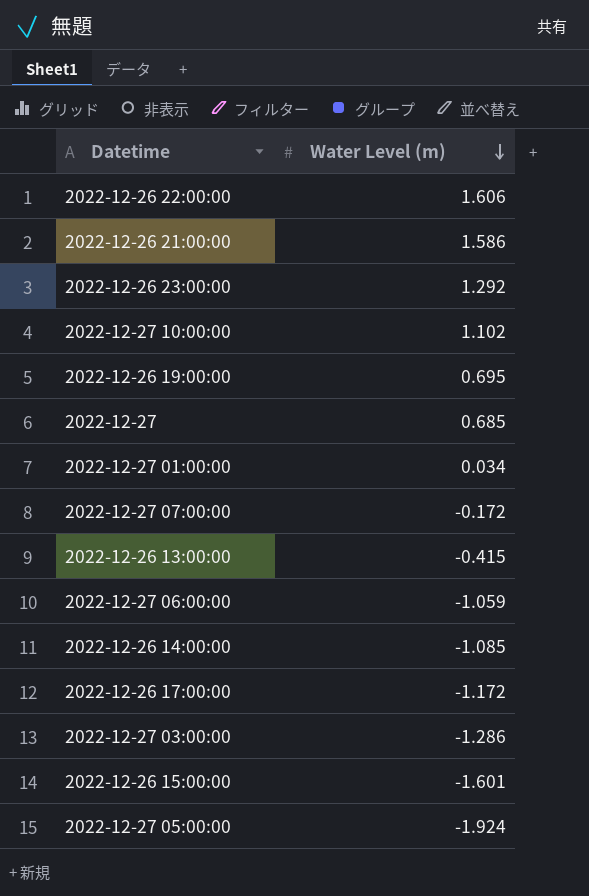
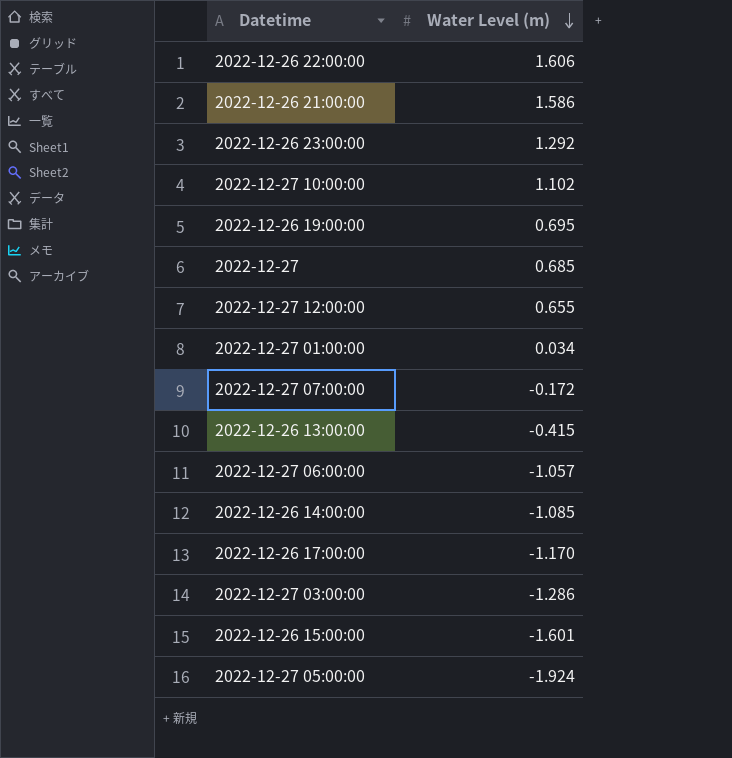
row 2022-12-27 12:00:00: none -> 0.655
2022-12-27 06:00:00 | Water Level (m): -1.059 -> -1.057
2022-12-26 17:00:00 | Water Level (m): -1.172 -> -1.170

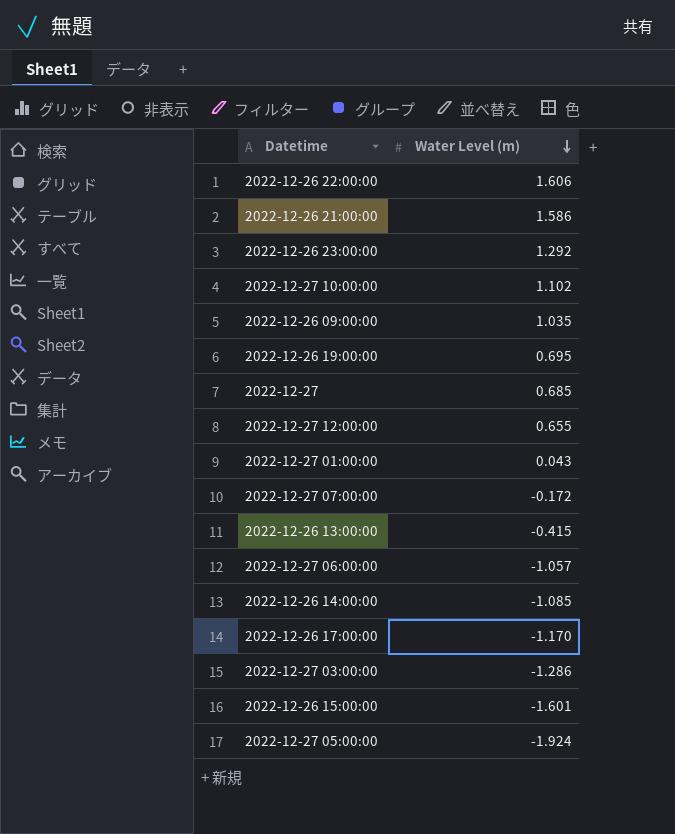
row 2022-12-26 09:00:00: none -> 1.035
2022-12-27 01:00:00 | Water Level (m): 0.034 -> 0.043

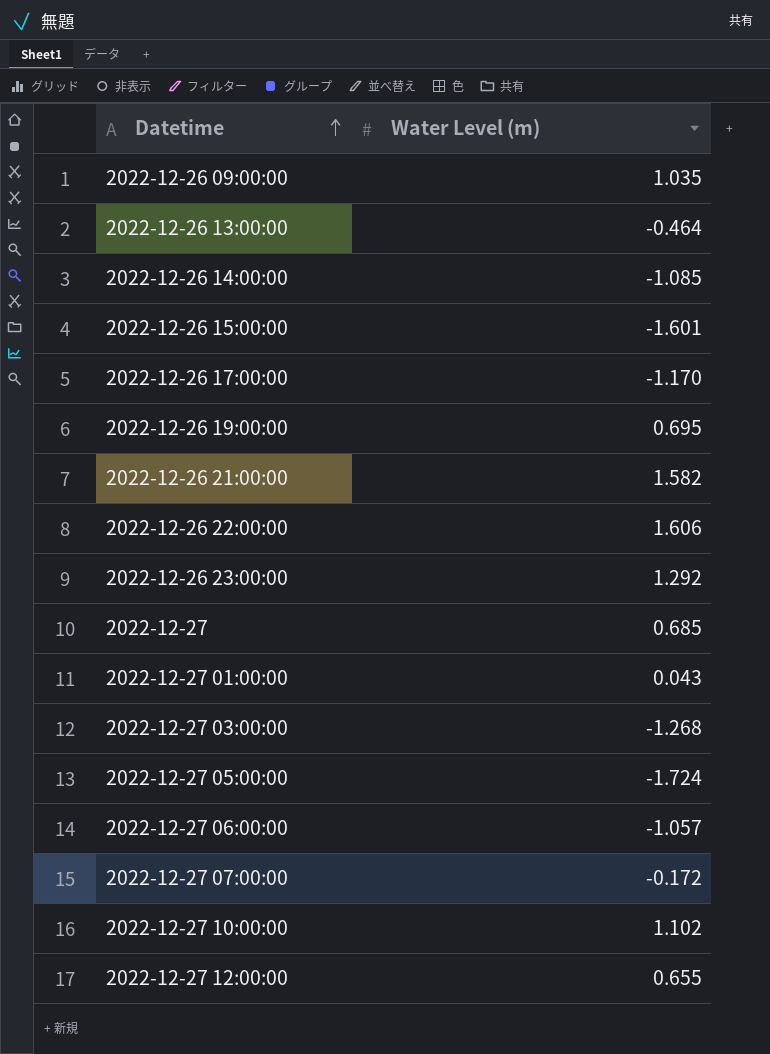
row order: Water Level (m) descending -> Datetime ascending
2022-12-26 13:00:00 | Water Level (m): -0.415 -> -0.464
2022-12-26 21:00:00 | Water Level (m): 1.586 -> 1.582
2022-12-27 03:00:00 | Water Level (m): -1.286 -> -1.268
2022-12-27 05:00:00 | Water Level (m): -1.924 -> -1.724

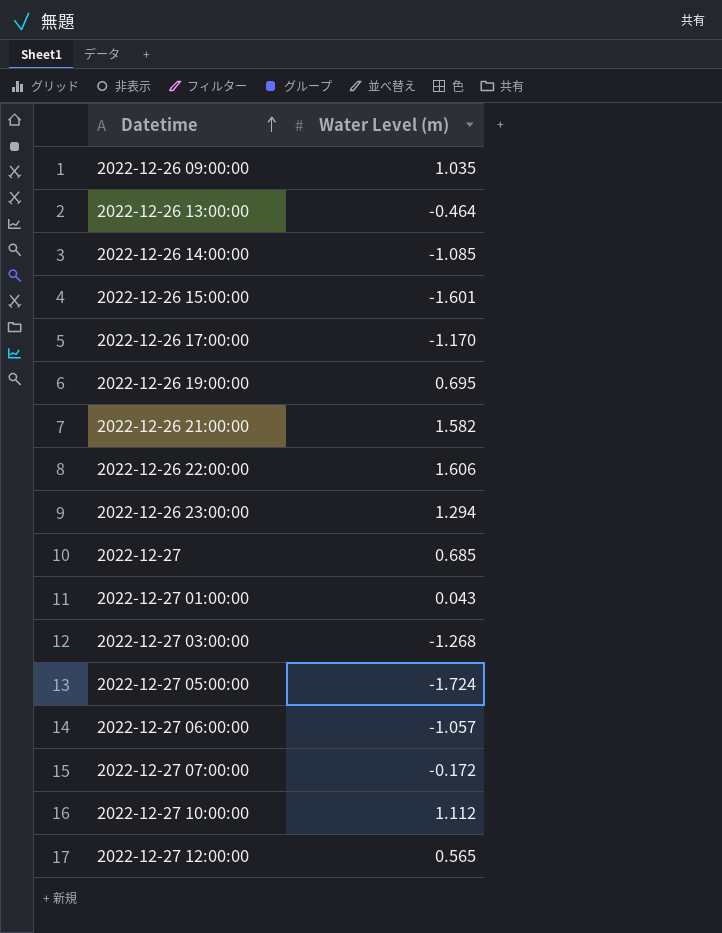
2022-12-26 23:00:00 | Water Level (m): 1.292 -> 1.294
2022-12-27 10:00:00 | Water Level (m): 1.102 -> 1.112
2022-12-27 12:00:00 | Water Level (m): 0.655 -> 0.565

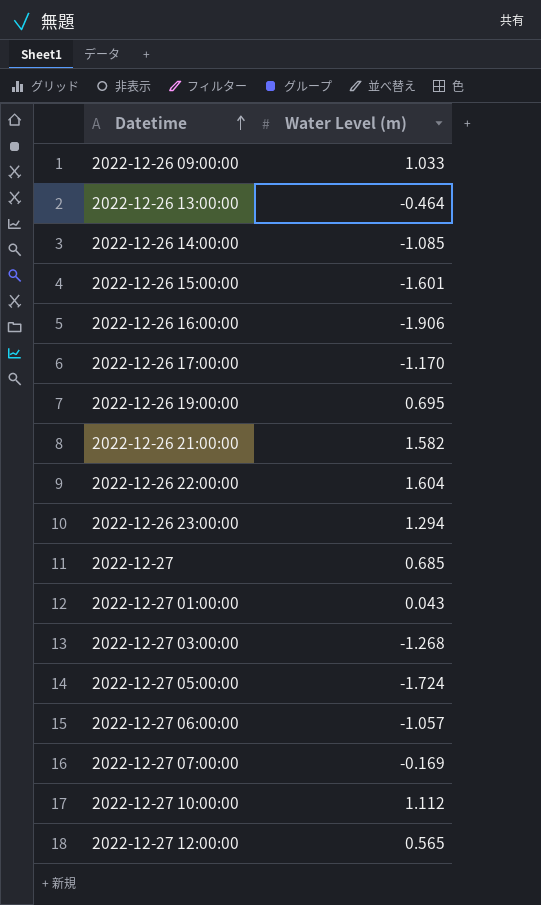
2022-12-26 09:00:00 | Water Level (m): 1.035 -> 1.033
row 2022-12-26 16:00:00: none -> -1.906
2022-12-26 22:00:00 | Water Level (m): 1.606 -> 1.604
2022-12-27 07:00:00 | Water Level (m): -0.172 -> -0.169

